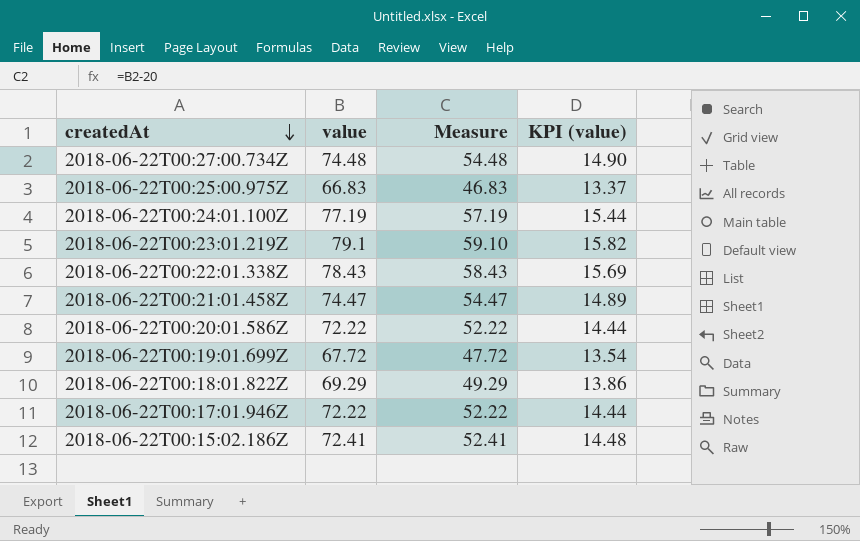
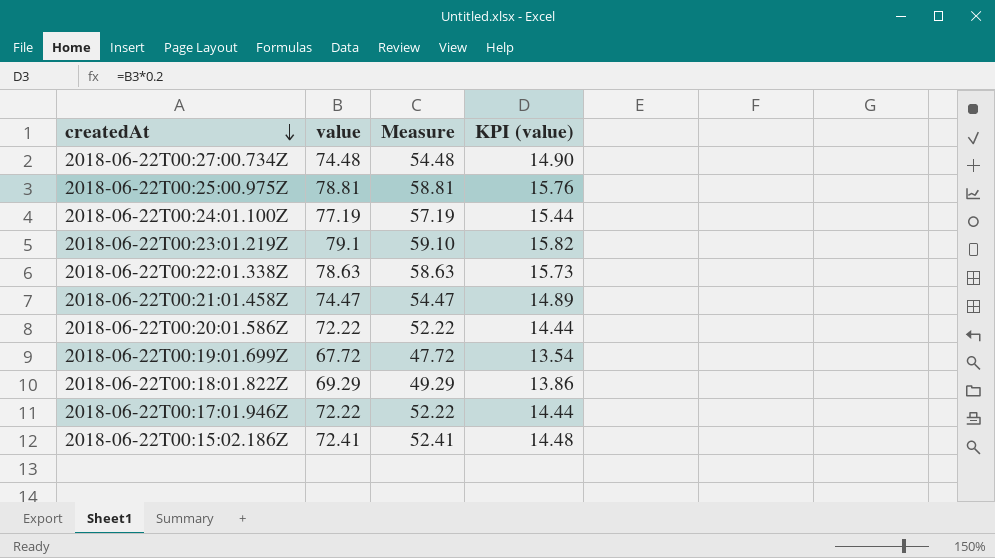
2018-06-22T00:25:00.975Z | value: 66.83 -> 78.81
2018-06-22T00:25:00.975Z | Measure: 46.83 -> 58.81
2018-06-22T00:25:00.975Z | KPI (value): 13.37 -> 15.76
2018-06-22T00:22:01.338Z | value: 78.43 -> 78.63
2018-06-22T00:22:01.338Z | Measure: 58.43 -> 58.63
2018-06-22T00:22:01.338Z | KPI (value): 15.69 -> 15.73

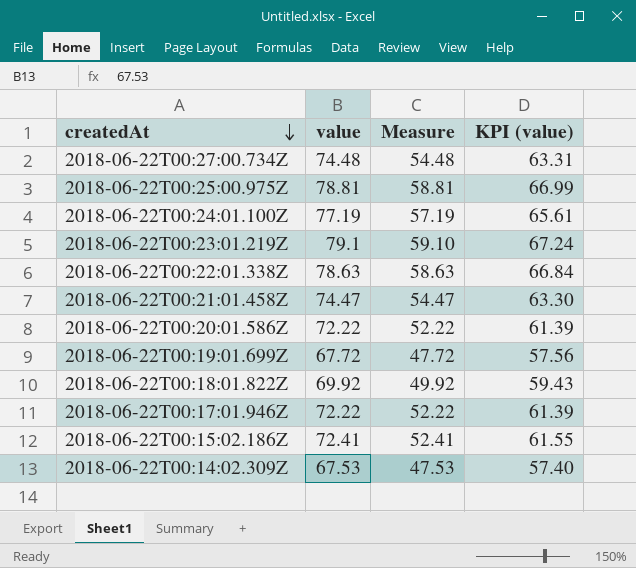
column KPI (value) | formula: [value] * 0.2 -> [value] * 0.85
2018-06-22T00:18:01.822Z | value: 69.29 -> 69.92
2018-06-22T00:18:01.822Z | Measure: 49.29 -> 49.92
row 2018-06-22T00:14:02.309Z: none -> 67.53 | 47.53 | 57.40

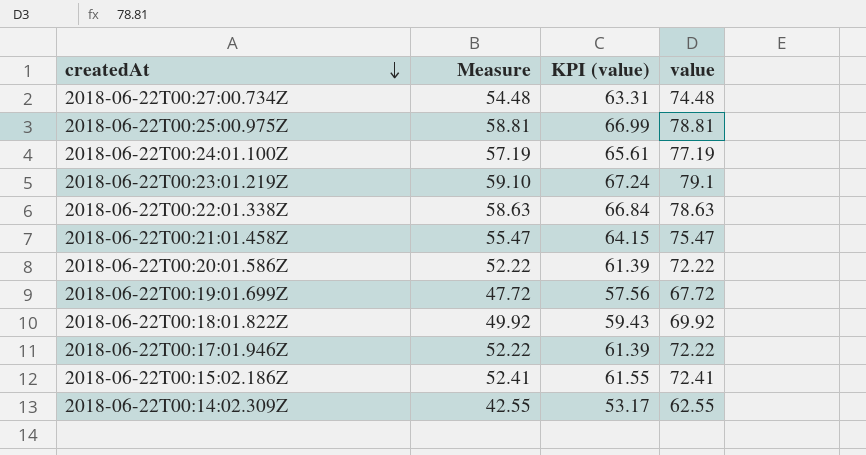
column value | position: 2 -> 4
2018-06-22T00:21:01.458Z | Measure: 54.47 -> 55.47
2018-06-22T00:21:01.458Z | KPI (value): 63.30 -> 64.15
2018-06-22T00:21:01.458Z | value: 74.47 -> 75.47
2018-06-22T00:14:02.309Z | Measure: 47.53 -> 42.55
2018-06-22T00:14:02.309Z | KPI (value): 57.40 -> 53.17
2018-06-22T00:14:02.309Z | value: 67.53 -> 62.55

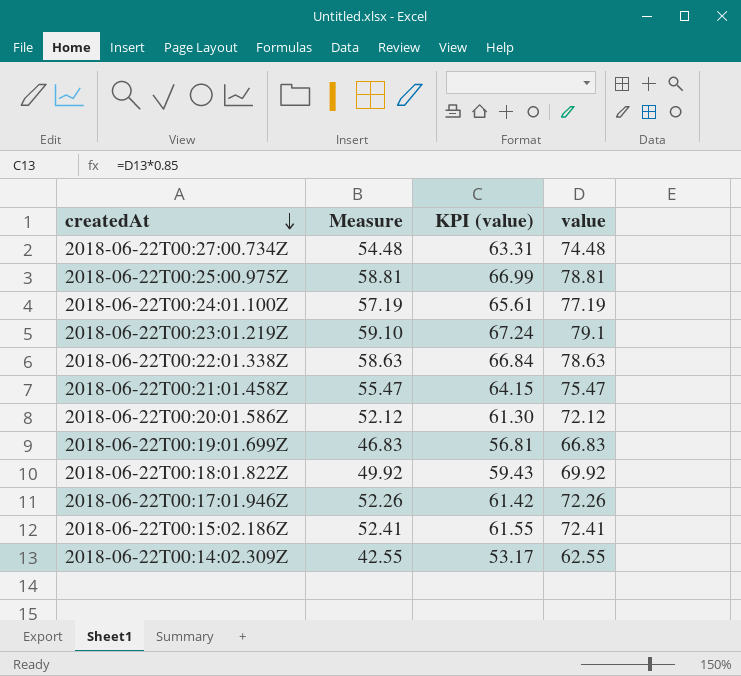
2018-06-22T00:20:01.586Z | Measure: 52.22 -> 52.12
2018-06-22T00:20:01.586Z | KPI (value): 61.39 -> 61.30
2018-06-22T00:20:01.586Z | value: 72.22 -> 72.12
2018-06-22T00:19:01.699Z | Measure: 47.72 -> 46.83
2018-06-22T00:19:01.699Z | KPI (value): 57.56 -> 56.81
2018-06-22T00:19:01.699Z | value: 67.72 -> 66.83
2018-06-22T00:17:01.946Z | Measure: 52.22 -> 52.26
2018-06-22T00:17:01.946Z | KPI (value): 61.39 -> 61.42
2018-06-22T00:17:01.946Z | value: 72.22 -> 72.26

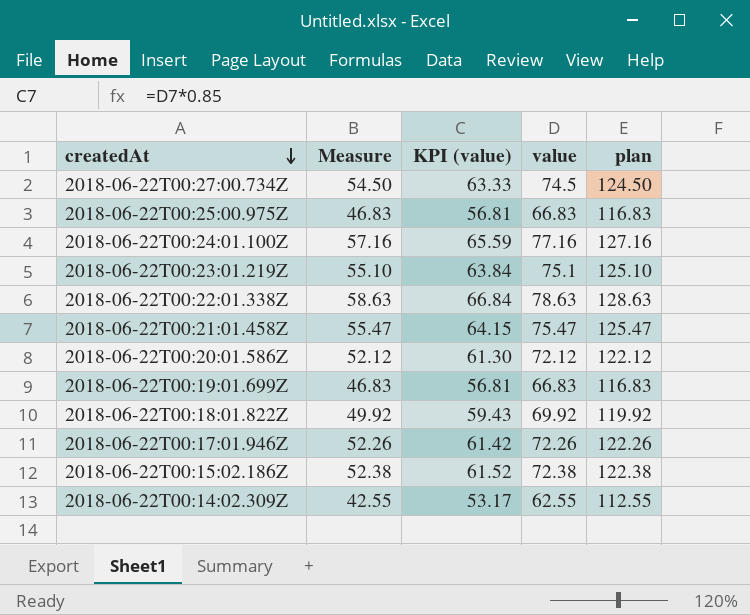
column plan | formula: none -> [value] + 50
2018-06-22T00:27:00.734Z | Measure: 54.48 -> 54.50
2018-06-22T00:27:00.734Z | KPI (value): 63.31 -> 63.33
2018-06-22T00:27:00.734Z | value: 74.48 -> 74.5
2018-06-22T00:25:00.975Z | Measure: 58.81 -> 46.83
2018-06-22T00:25:00.975Z | KPI (value): 66.99 -> 56.81
2018-06-22T00:25:00.975Z | value: 78.81 -> 66.83
2018-06-22T00:24:01.100Z | Measure: 57.19 -> 57.16
2018-06-22T00:24:01.100Z | KPI (value): 65.61 -> 65.59
2018-06-22T00:24:01.100Z | value: 77.19 -> 77.16
2018-06-22T00:23:01.219Z | Measure: 59.10 -> 55.10
2018-06-22T00:23:01.219Z | KPI (value): 67.24 -> 63.84
2018-06-22T00:23:01.219Z | value: 79.1 -> 75.1
2018-06-22T00:15:02.186Z | Measure: 52.41 -> 52.38
2018-06-22T00:15:02.186Z | KPI (value): 61.55 -> 61.52
2018-06-22T00:15:02.186Z | value: 72.41 -> 72.38

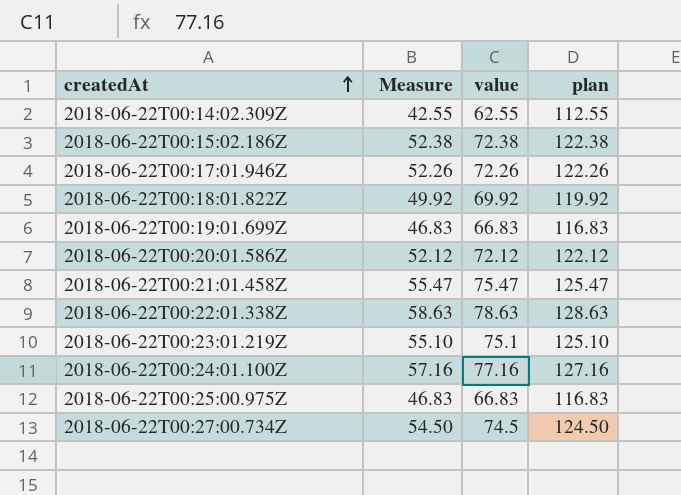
row order: createdAt descending -> createdAt ascending
column KPI (value) | formula: [value] * 0.85 -> none

